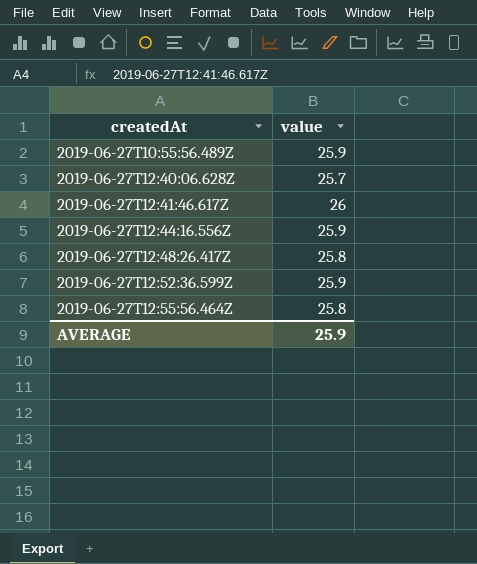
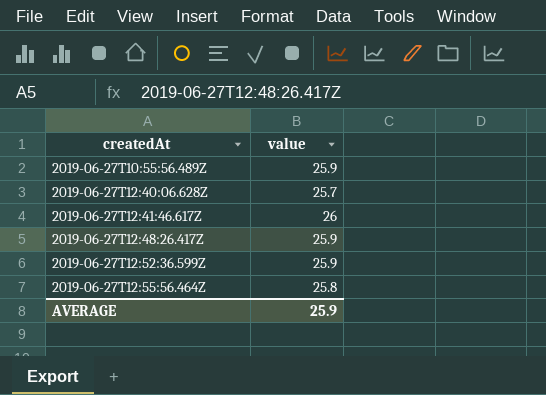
row 2019-06-27T12:44:16.556Z: 25.9 -> none
2019-06-27T12:48:26.417Z | value: 25.8 -> 25.9

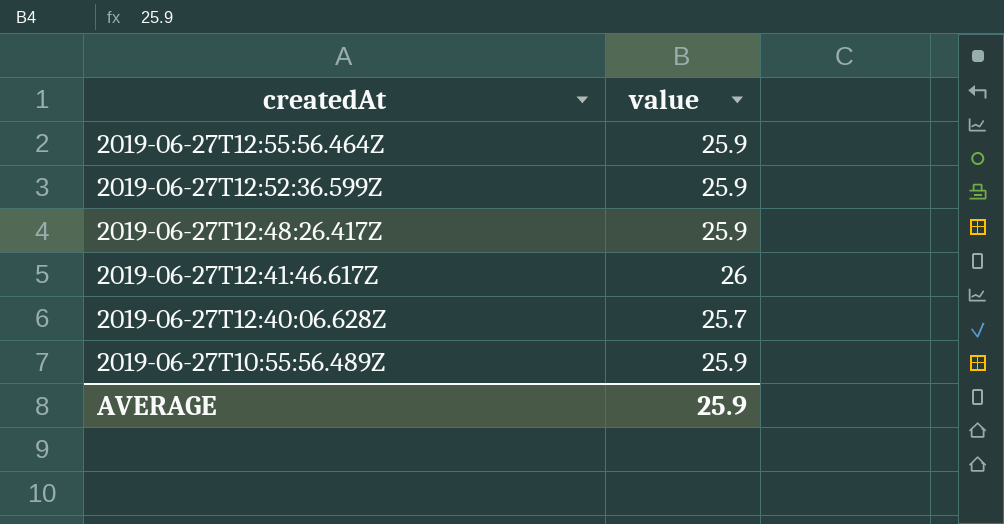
row order: createdAt ascending -> createdAt descending
2019-06-27T12:55:56.464Z | value: 25.8 -> 25.9

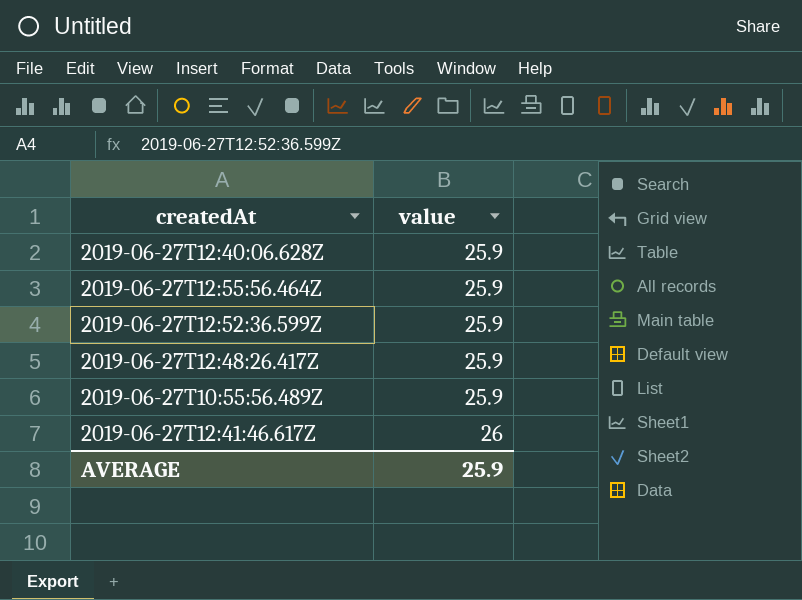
row order: createdAt descending -> value ascending
2019-06-27T12:40:06.628Z | value: 25.7 -> 25.9

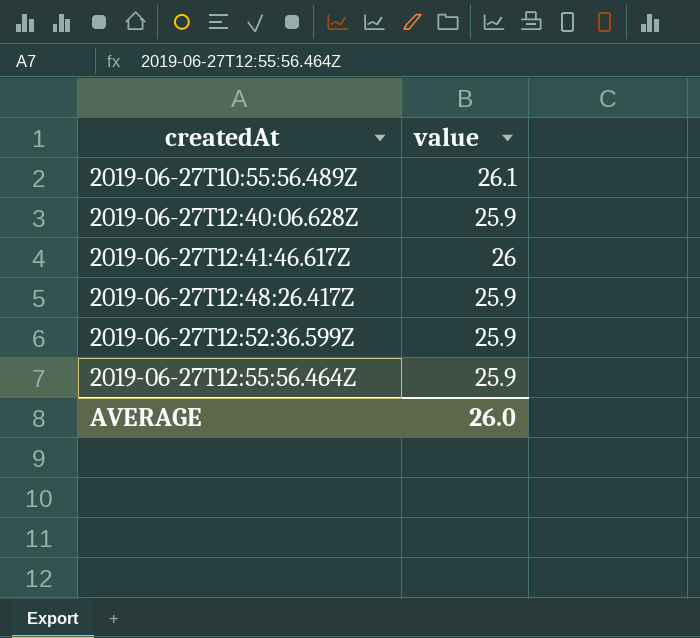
row order: value ascending -> createdAt ascending
2019-06-27T10:55:56.489Z | value: 25.9 -> 26.1
AVERAGE | value: 25.9 -> 26.0

